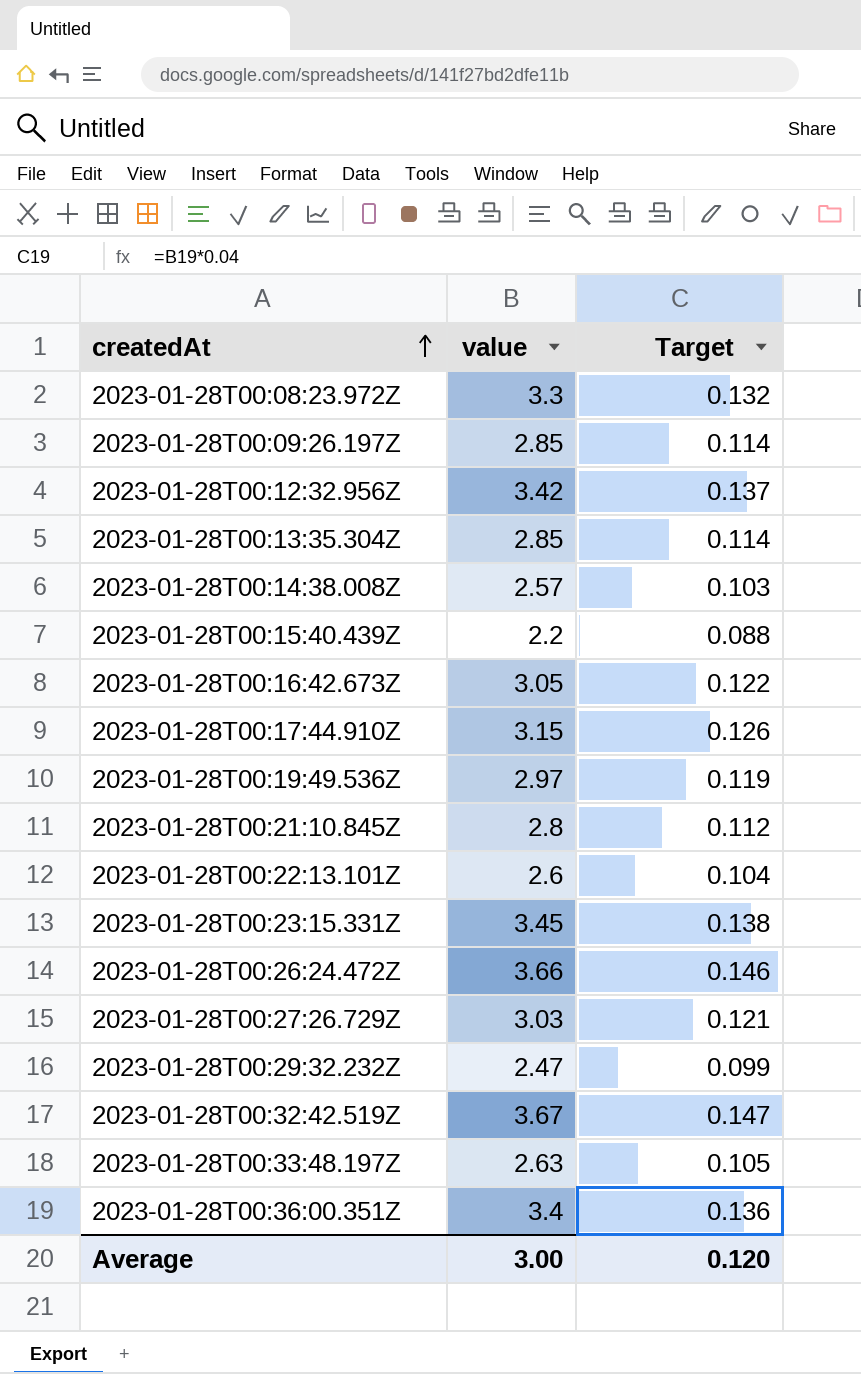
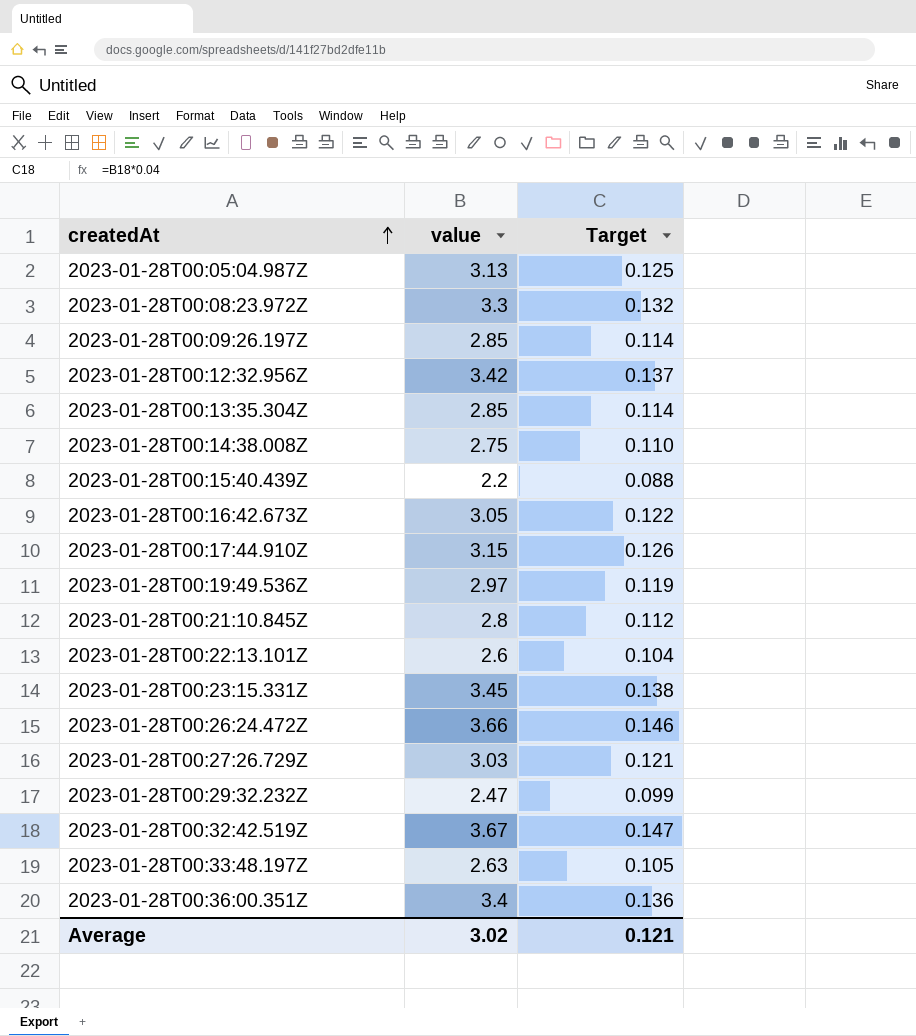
row 2023-01-28T00:05:04.987Z: none -> 3.13 | 0.125
2023-01-28T00:14:38.008Z | value: 2.57 -> 2.75
2023-01-28T00:14:38.008Z | Target: 0.103 -> 0.110
Average | value: 3.00 -> 3.02
Average | Target: 0.120 -> 0.121

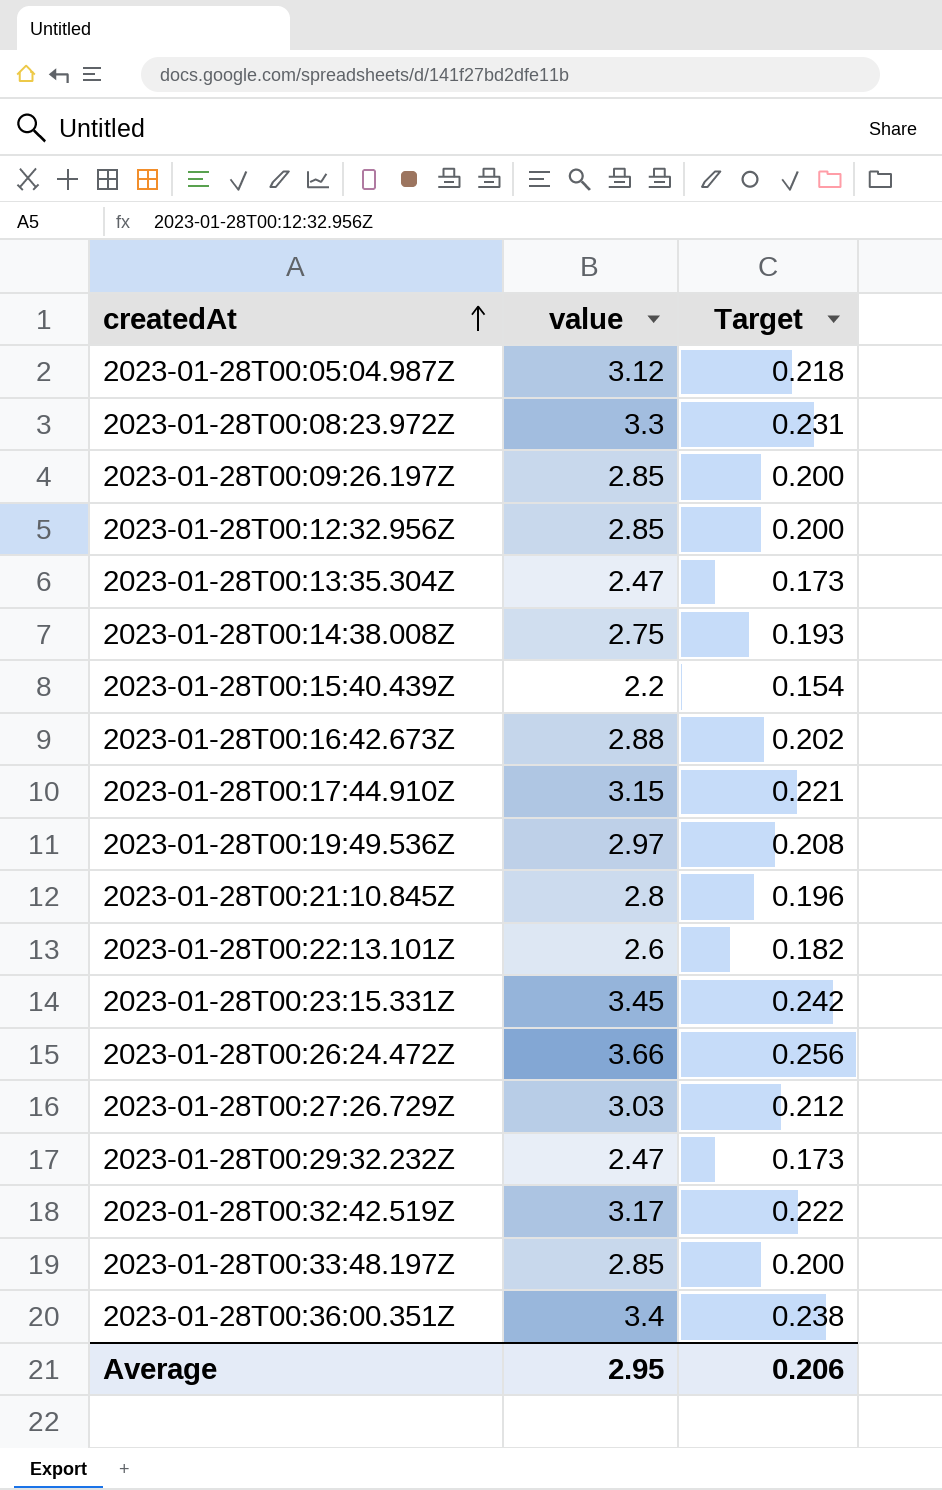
column Target | formula: [value] * 0.04 -> [value] * 0.07
2023-01-28T00:05:04.987Z | value: 3.13 -> 3.12
2023-01-28T00:12:32.956Z | value: 3.42 -> 2.85
2023-01-28T00:13:35.304Z | value: 2.85 -> 2.47
2023-01-28T00:16:42.673Z | value: 3.05 -> 2.88
2023-01-28T00:32:42.519Z | value: 3.67 -> 3.17
2023-01-28T00:33:48.197Z | value: 2.63 -> 2.85
Average | value: 3.02 -> 2.95
Average | Target: 0.121 -> 0.206

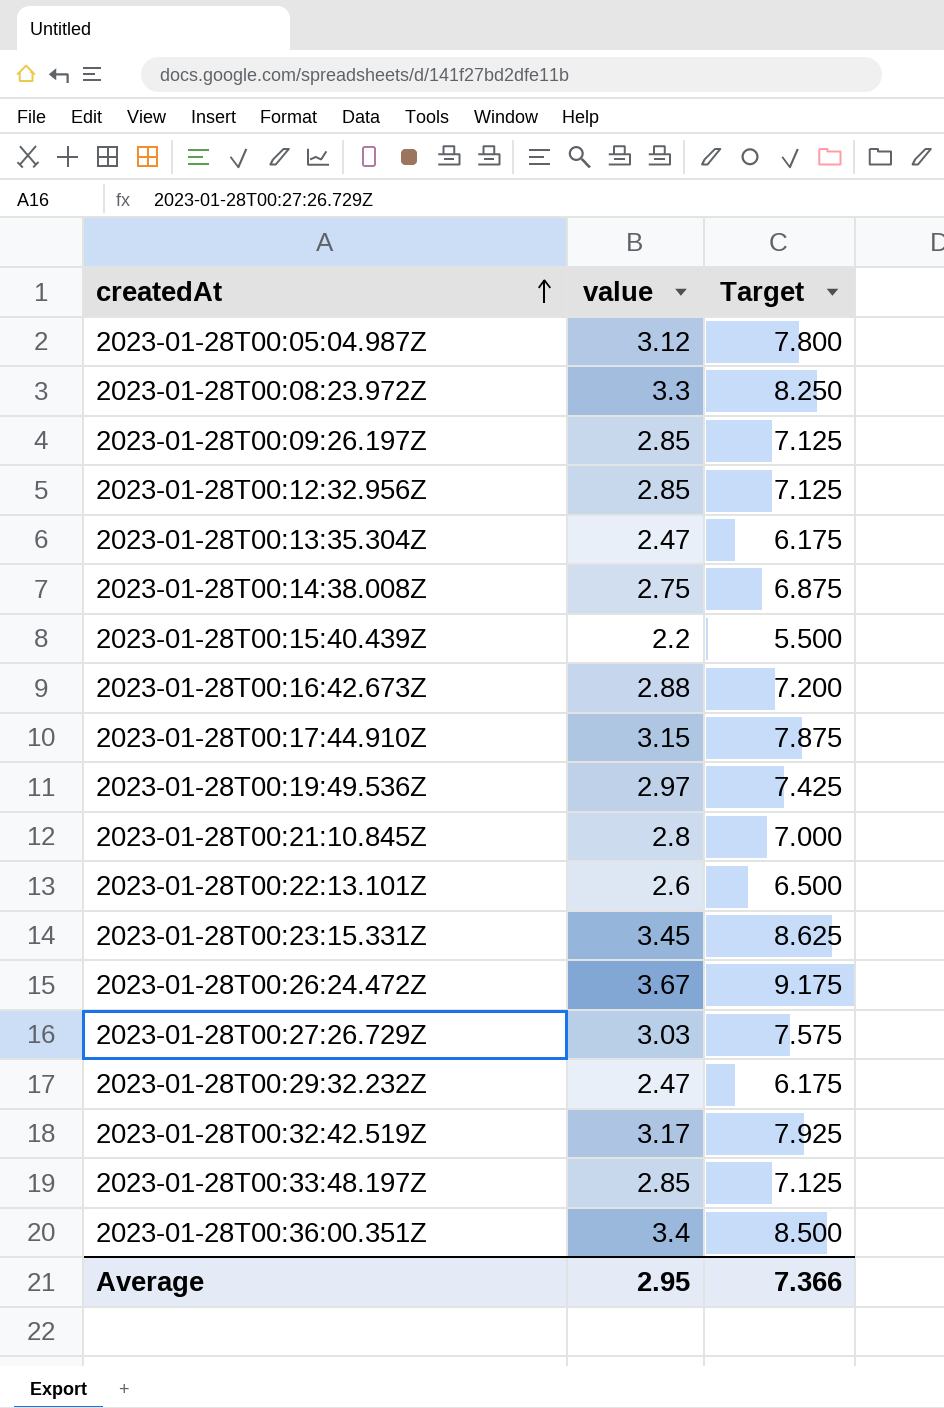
column Target | formula: [value] * 0.07 -> [value] * 2.5
2023-01-28T00:26:24.472Z | value: 3.66 -> 3.67
Average | Target: 0.206 -> 7.366

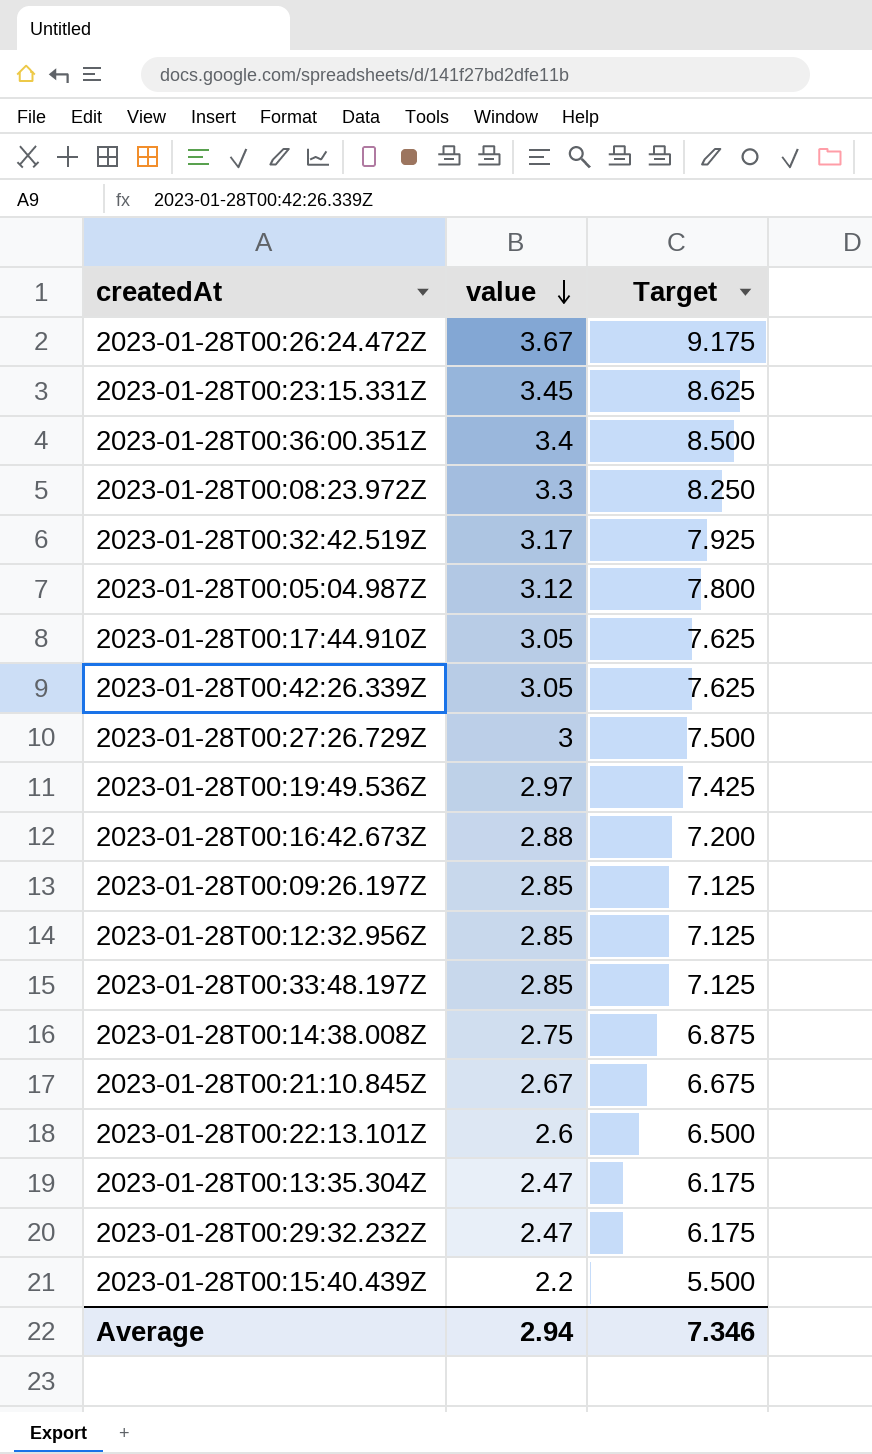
row order: createdAt ascending -> value descending
2023-01-28T00:17:44.910Z | value: 3.15 -> 3.05
2023-01-28T00:17:44.910Z | Target: 7.875 -> 7.625
row 2023-01-28T00:42:26.339Z: none -> 3.05 | 7.625
2023-01-28T00:27:26.729Z | value: 3.03 -> 3
2023-01-28T00:27:26.729Z | Target: 7.575 -> 7.500
2023-01-28T00:21:10.845Z | value: 2.8 -> 2.67
2023-01-28T00:21:10.845Z | Target: 7.000 -> 6.675
Average | value: 2.95 -> 2.94
Average | Target: 7.366 -> 7.346

